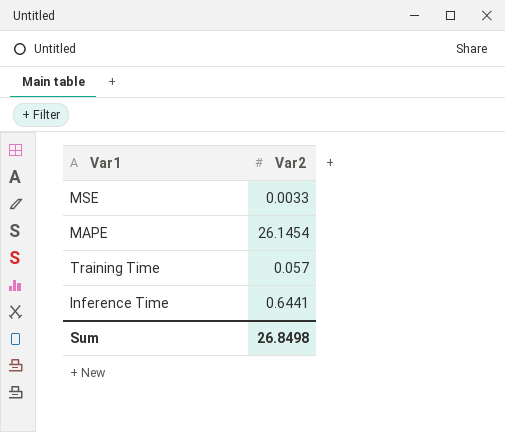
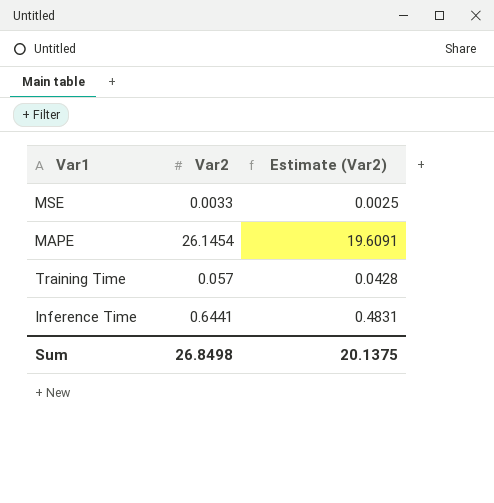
column Estimate (Var2) | formula: none -> [Var2] * 0.75

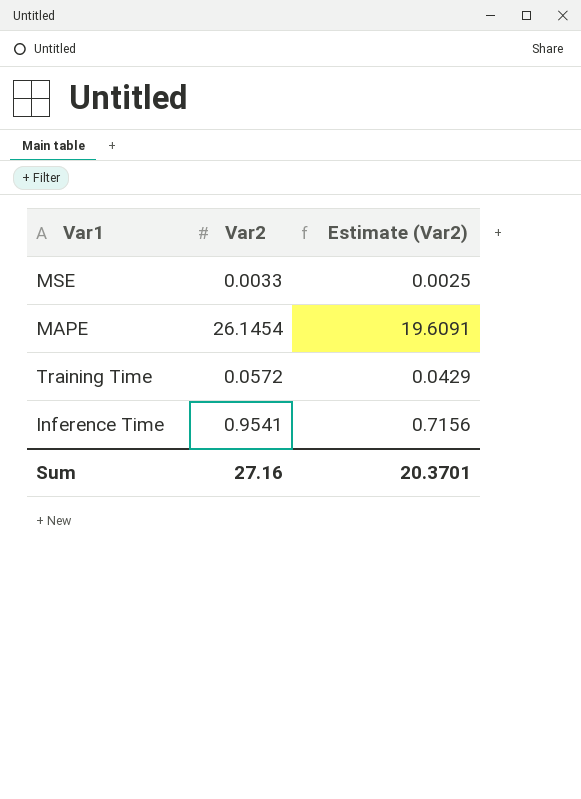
Training Time | Var2: 0.057 -> 0.0572
Training Time | Estimate (Var2): 0.0428 -> 0.0429
Inference Time | Var2: 0.6441 -> 0.9541
Inference Time | Estimate (Var2): 0.4831 -> 0.7156
Sum | Var2: 26.8498 -> 27.16
Sum | Estimate (Var2): 20.1375 -> 20.3701

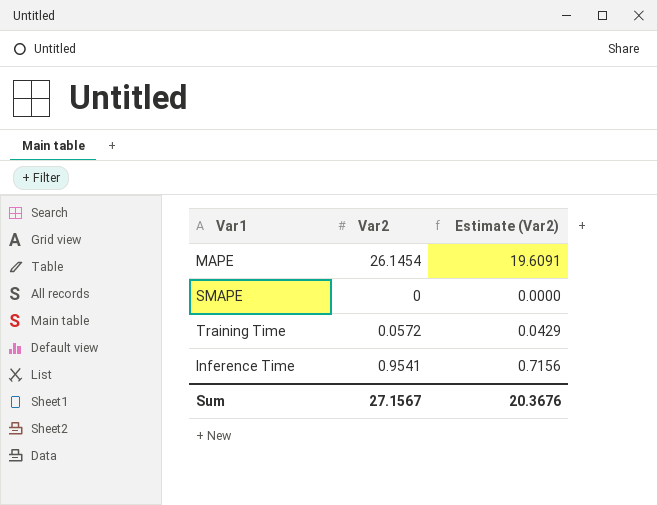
row MSE: 0.0033 | 0.0025 -> none
row SMAPE: none -> 0 | 0.0000
Sum | Var2: 27.16 -> 27.1567
Sum | Estimate (Var2): 20.3701 -> 20.3676

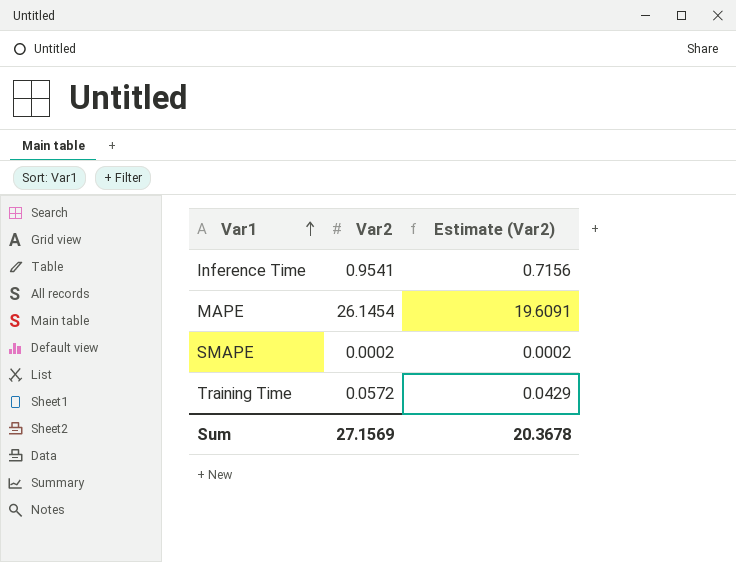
row order: none -> Var1 ascending
SMAPE | Var2: 0 -> 0.0002
SMAPE | Estimate (Var2): 0.0000 -> 0.0002
Sum | Var2: 27.1567 -> 27.1569
Sum | Estimate (Var2): 20.3676 -> 20.3678

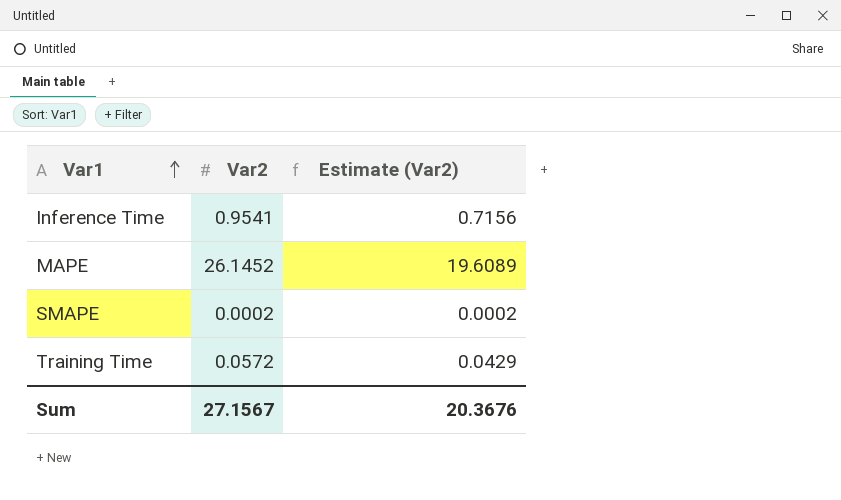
MAPE | Var2: 26.1454 -> 26.1452
MAPE | Estimate (Var2): 19.6091 -> 19.6089
Sum | Var2: 27.1569 -> 27.1567
Sum | Estimate (Var2): 20.3678 -> 20.3676

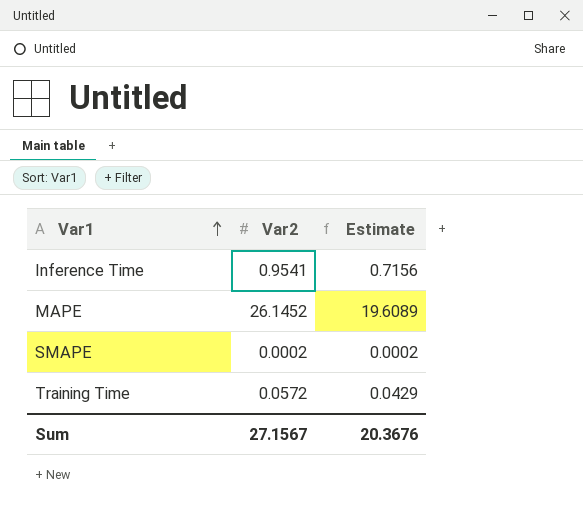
column name: Estimate (Var2) -> Estimate

